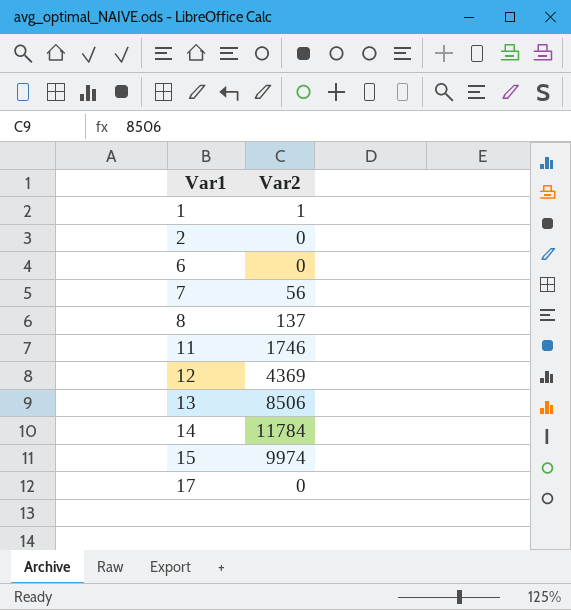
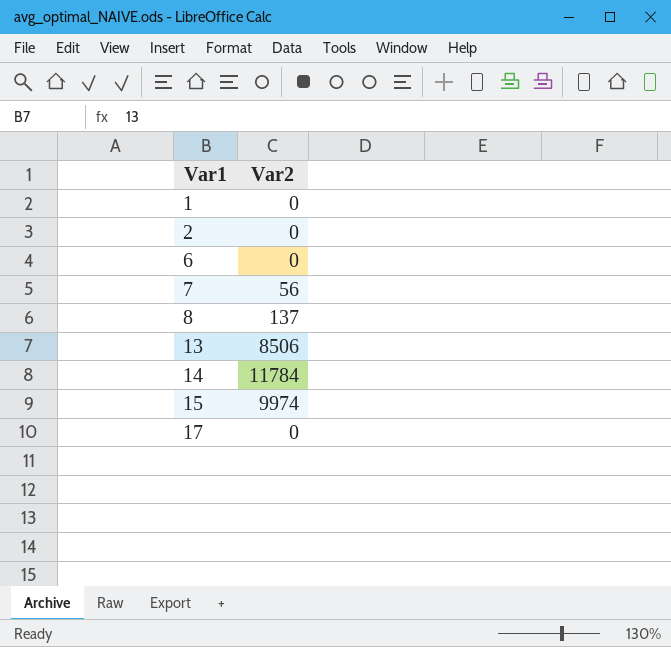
row 11: 1746 -> none
row 12: 4369 -> none
1 | Var2: 1 -> 0

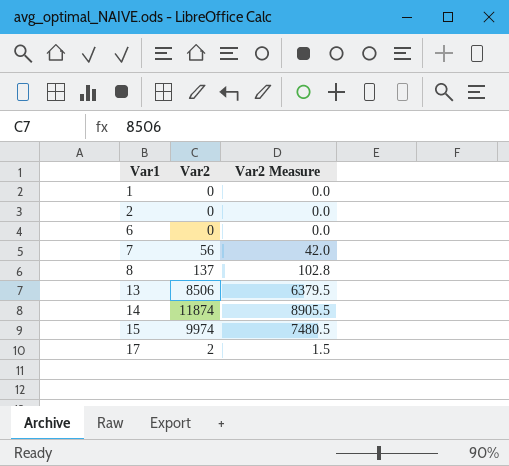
column Var2 Measure | formula: none -> [Var2] * 0.75
14 | Var2: 11784 -> 11874
17 | Var2: 0 -> 2

